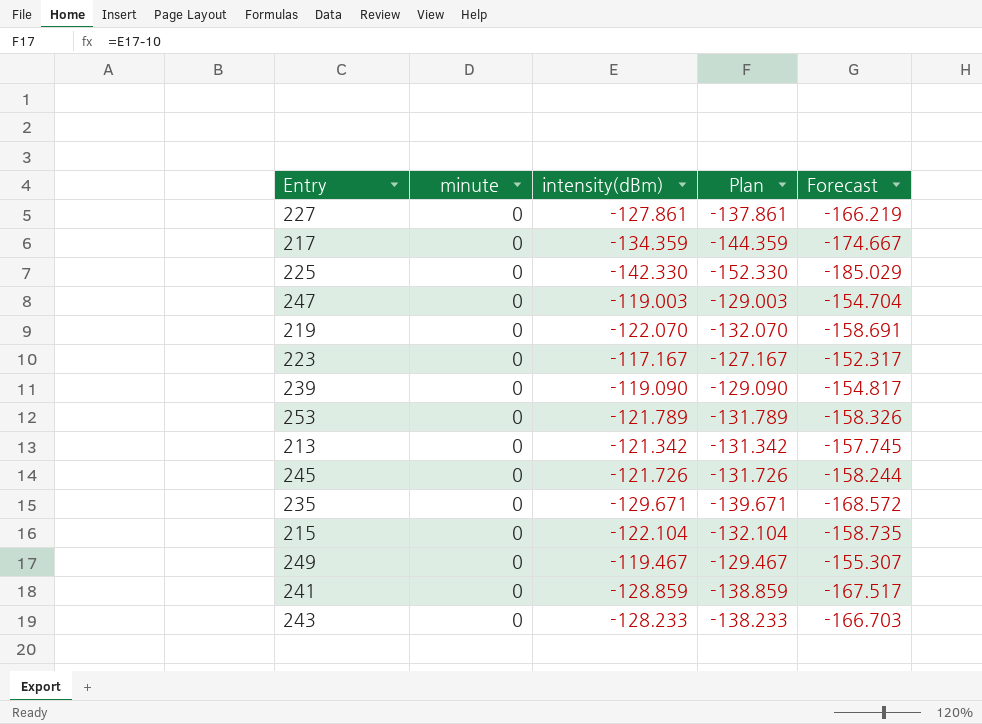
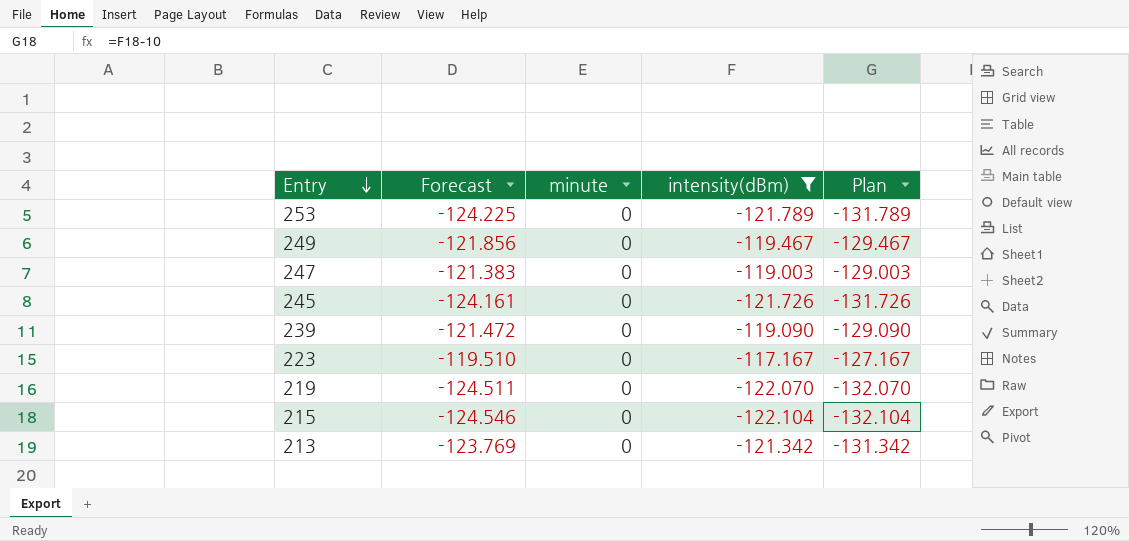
filter: none -> intensity(dBm) >= -122.104
row order: none -> Entry descending
column Forecast | formula: [intensity(dBm)] * 1.3 -> [intensity(dBm)] * 1.02
column Forecast | position: 5 -> 2

